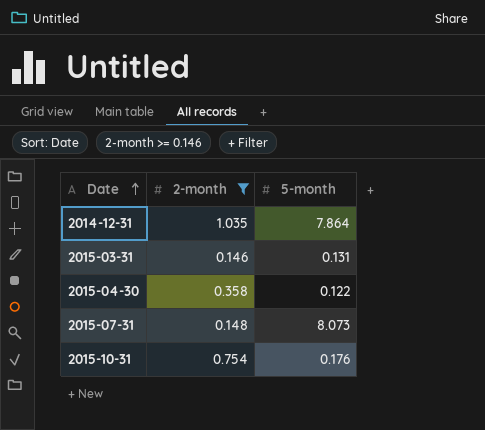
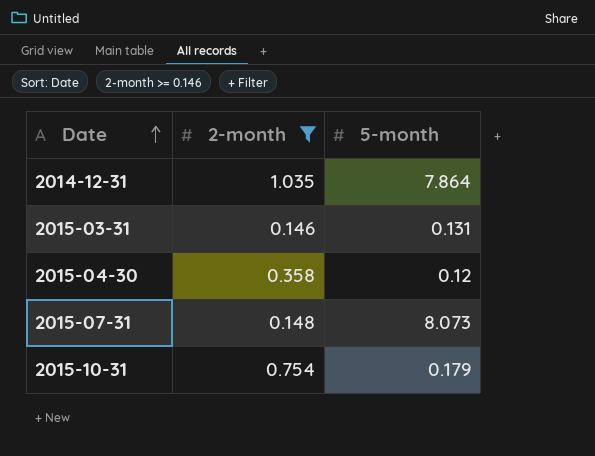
2015-04-30 | 5-month: 0.122 -> 0.12
2015-10-31 | 5-month: 0.176 -> 0.179

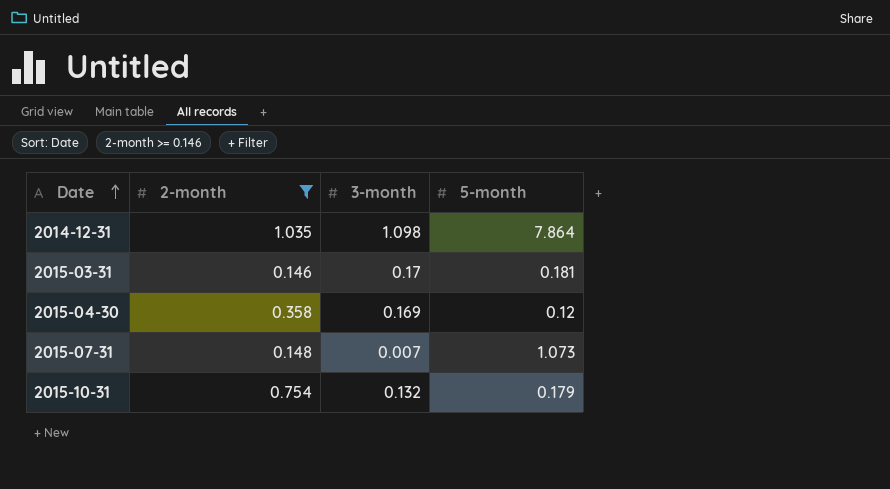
column 3-month | position: none -> 3
2015-03-31 | 5-month: 0.131 -> 0.181
2015-07-31 | 5-month: 8.073 -> 1.073

